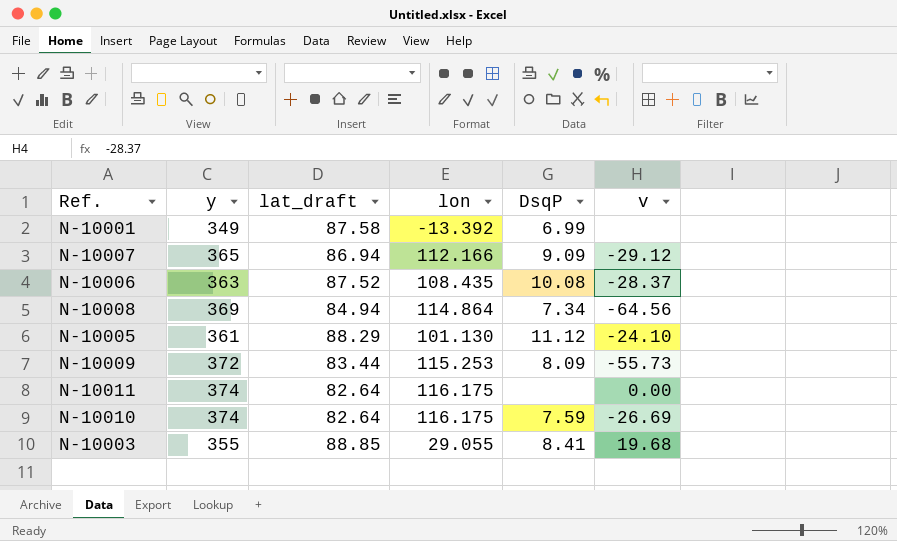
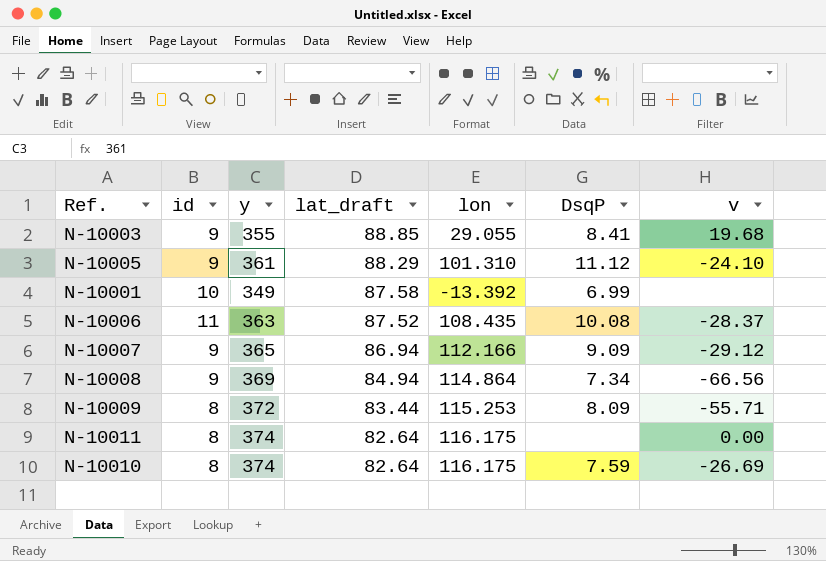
row order: none -> lat_draft descending
column id | position: none -> 2
N-10005 | lon: 101.130 -> 101.310
N-10008 | v: -64.56 -> -66.56
N-10009 | v: -55.73 -> -55.71

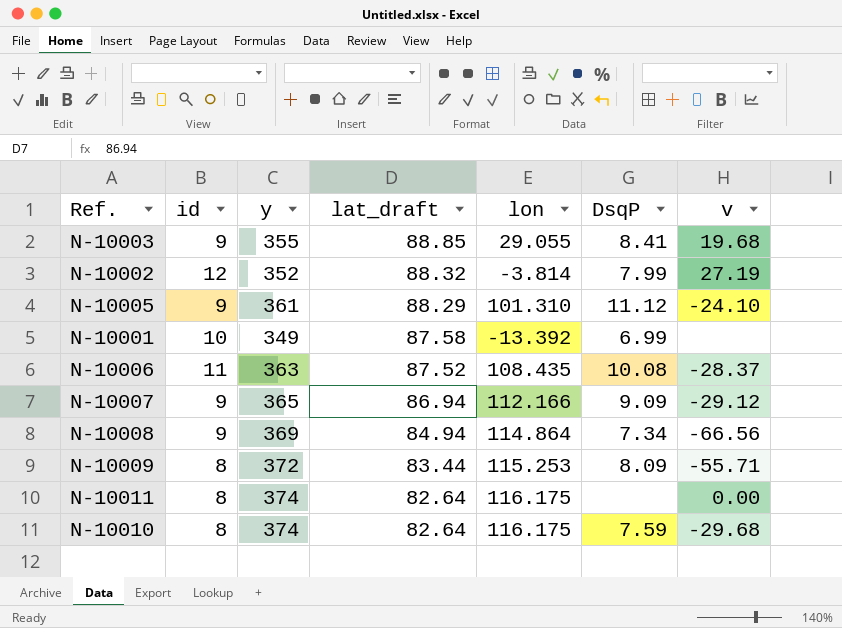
row N-10002: none -> 12 | 352 | 88.32 | -3.814 | 7.99 | 27.19
N-10010 | v: -26.69 -> -29.68

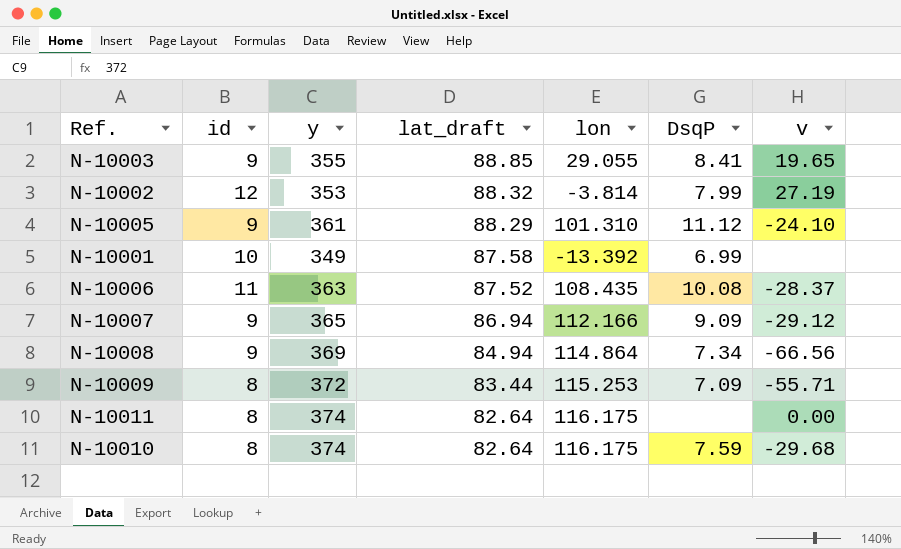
N-10003 | v: 19.68 -> 19.65
N-10002 | y: 352 -> 353
N-10009 | DsqP: 8.09 -> 7.09

